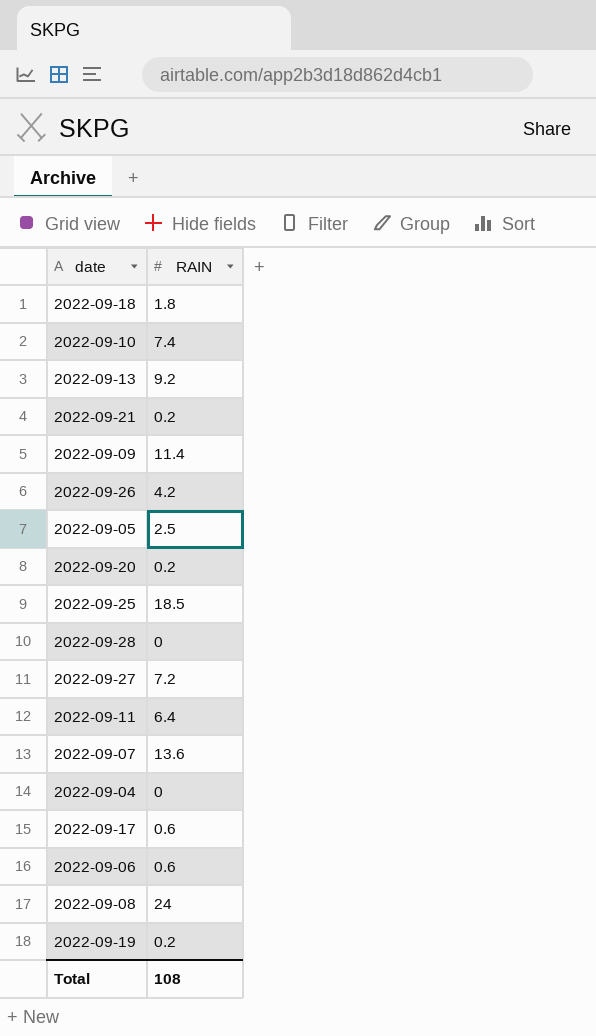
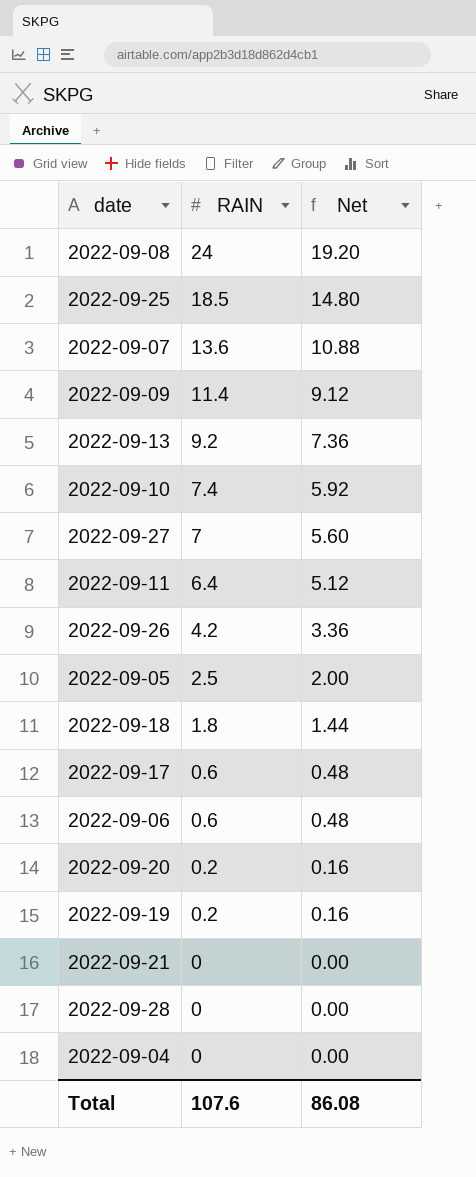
row order: none -> RAIN descending
column Net | formula: none -> [RAIN] * 0.8
2022-09-27 | RAIN: 7.2 -> 7
2022-09-21 | RAIN: 0.2 -> 0
Total | RAIN: 108 -> 107.6

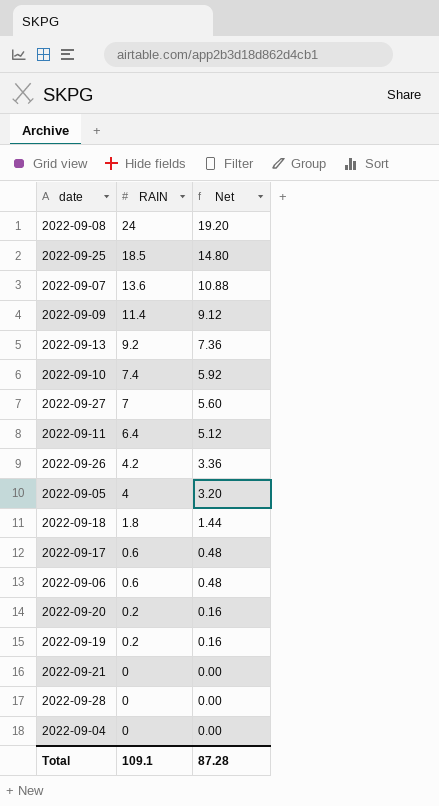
2022-09-05 | RAIN: 2.5 -> 4
2022-09-05 | Net: 2.00 -> 3.20
Total | RAIN: 107.6 -> 109.1
Total | Net: 86.08 -> 87.28

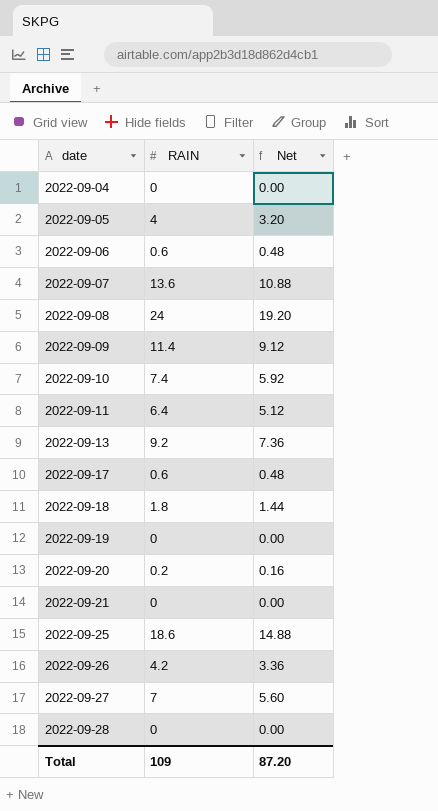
row order: RAIN descending -> date ascending
2022-09-19 | RAIN: 0.2 -> 0
2022-09-19 | Net: 0.16 -> 0.00
2022-09-25 | RAIN: 18.5 -> 18.6
2022-09-25 | Net: 14.80 -> 14.88
Total | RAIN: 109.1 -> 109
Total | Net: 87.28 -> 87.20

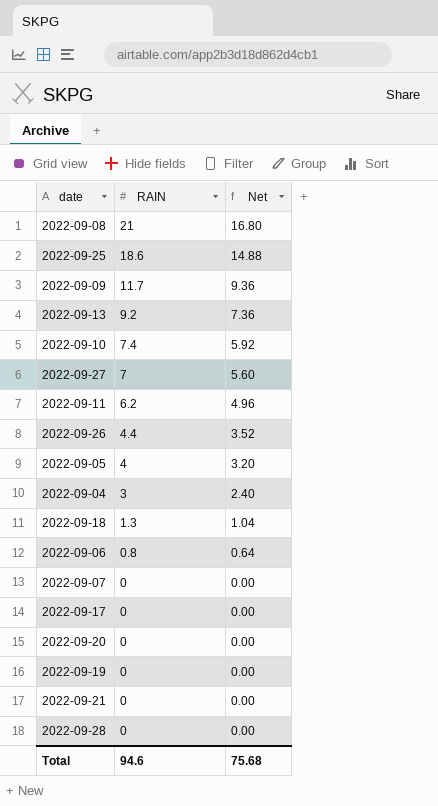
row order: date ascending -> RAIN descending
2022-09-08 | RAIN: 24 -> 21
2022-09-08 | Net: 19.20 -> 16.80
2022-09-09 | RAIN: 11.4 -> 11.7
2022-09-09 | Net: 9.12 -> 9.36
2022-09-11 | RAIN: 6.4 -> 6.2
2022-09-11 | Net: 5.12 -> 4.96
2022-09-26 | RAIN: 4.2 -> 4.4
2022-09-26 | Net: 3.36 -> 3.52
2022-09-04 | RAIN: 0 -> 3
2022-09-04 | Net: 0.00 -> 2.40
2022-09-18 | RAIN: 1.8 -> 1.3
2022-09-18 | Net: 1.44 -> 1.04
2022-09-06 | RAIN: 0.6 -> 0.8
2022-09-06 | Net: 0.48 -> 0.64
2022-09-07 | RAIN: 13.6 -> 0
2022-09-07 | Net: 10.88 -> 0.00
2022-09-17 | RAIN: 0.6 -> 0
2022-09-17 | Net: 0.48 -> 0.00
2022-09-20 | RAIN: 0.2 -> 0
2022-09-20 | Net: 0.16 -> 0.00
Total | RAIN: 109 -> 94.6
Total | Net: 87.20 -> 75.68

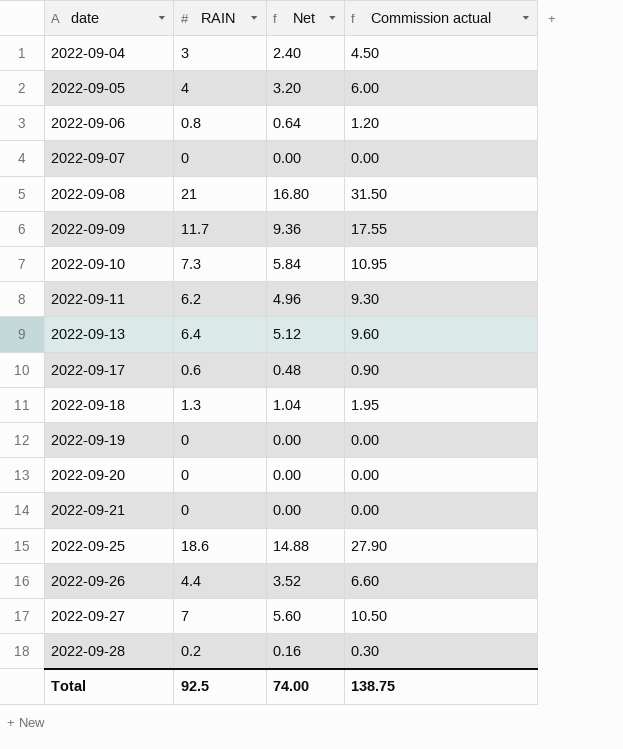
row order: RAIN descending -> date ascending
column Commission actual | formula: none -> [RAIN] * 1.5
2022-09-10 | RAIN: 7.4 -> 7.3
2022-09-10 | Net: 5.92 -> 5.84
2022-09-13 | RAIN: 9.2 -> 6.4
2022-09-13 | Net: 7.36 -> 5.12
2022-09-17 | RAIN: 0 -> 0.6
2022-09-17 | Net: 0.00 -> 0.48
2022-09-28 | RAIN: 0 -> 0.2
2022-09-28 | Net: 0.00 -> 0.16
Total | RAIN: 94.6 -> 92.5
Total | Net: 75.68 -> 74.00

